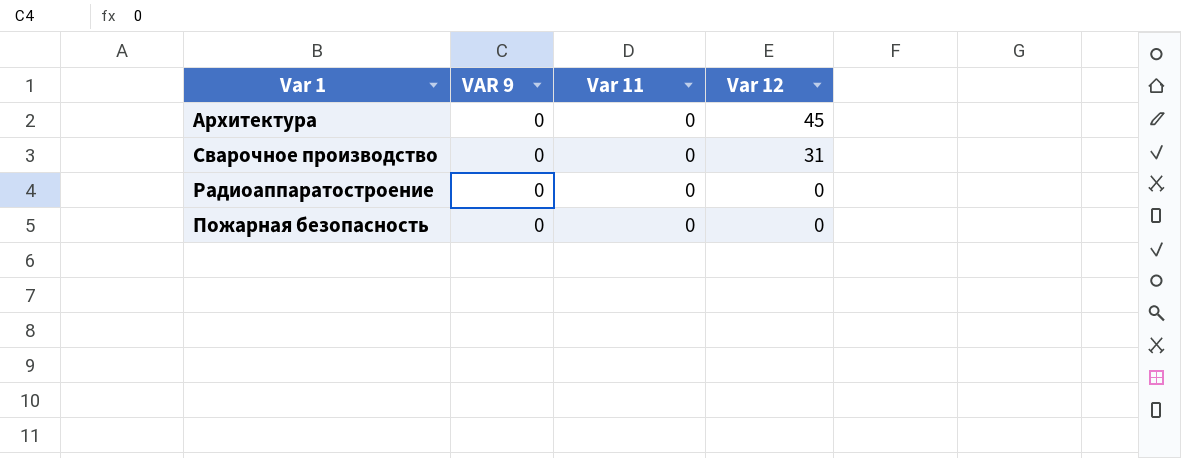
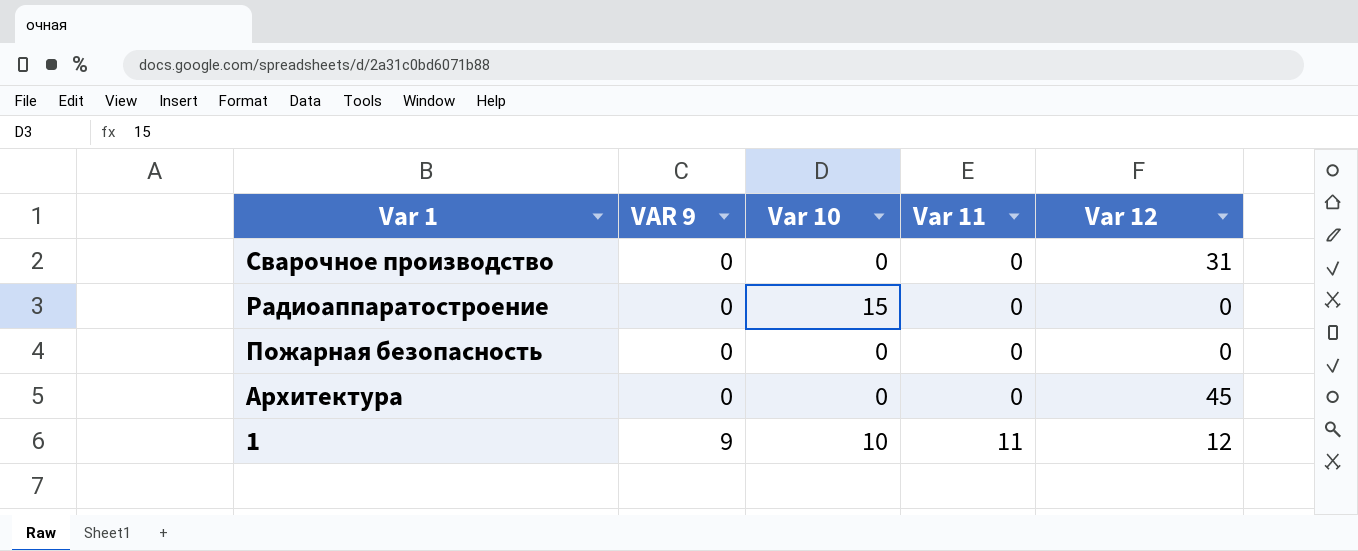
row order: Var 12 descending -> Var 1 descending
column Var 10 | position: none -> 3
row 1: none -> 9 | 10 | 11 | 12

